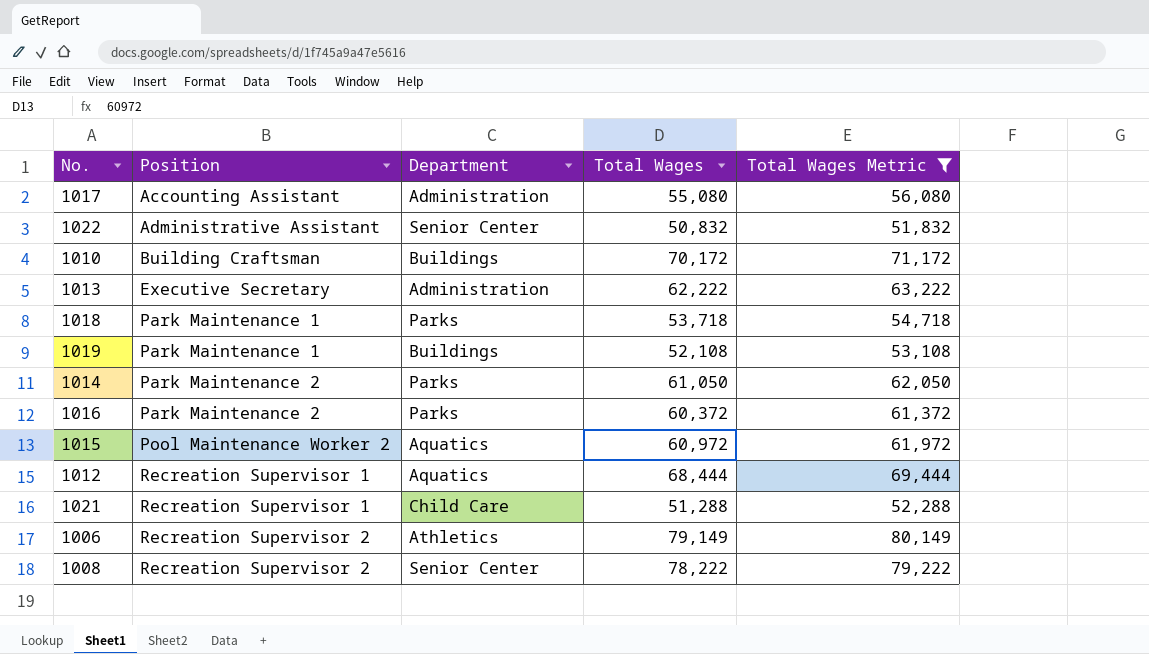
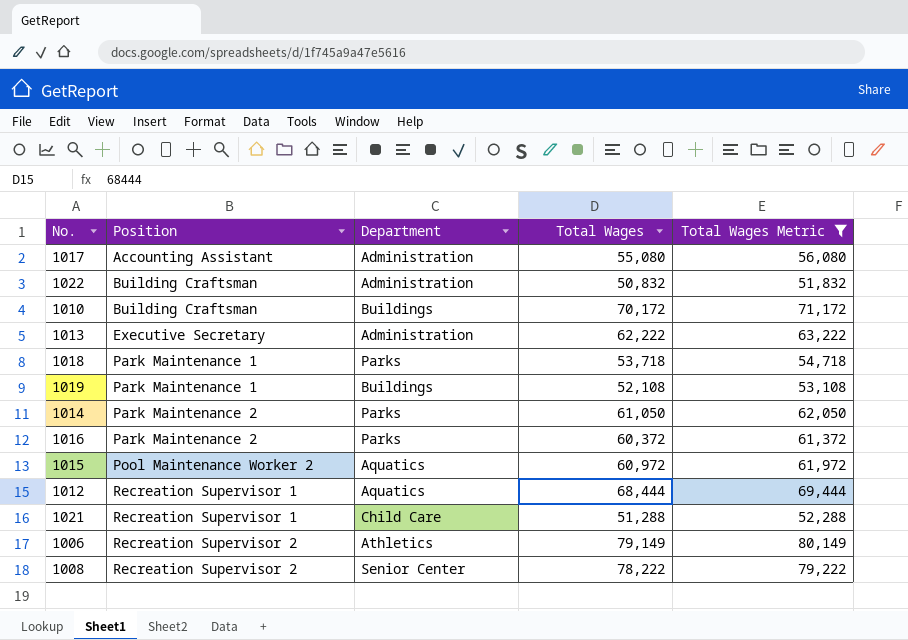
1022 | Position: Administrative Assistant -> Building Craftsman
1022 | Department: Senior Center -> Administration

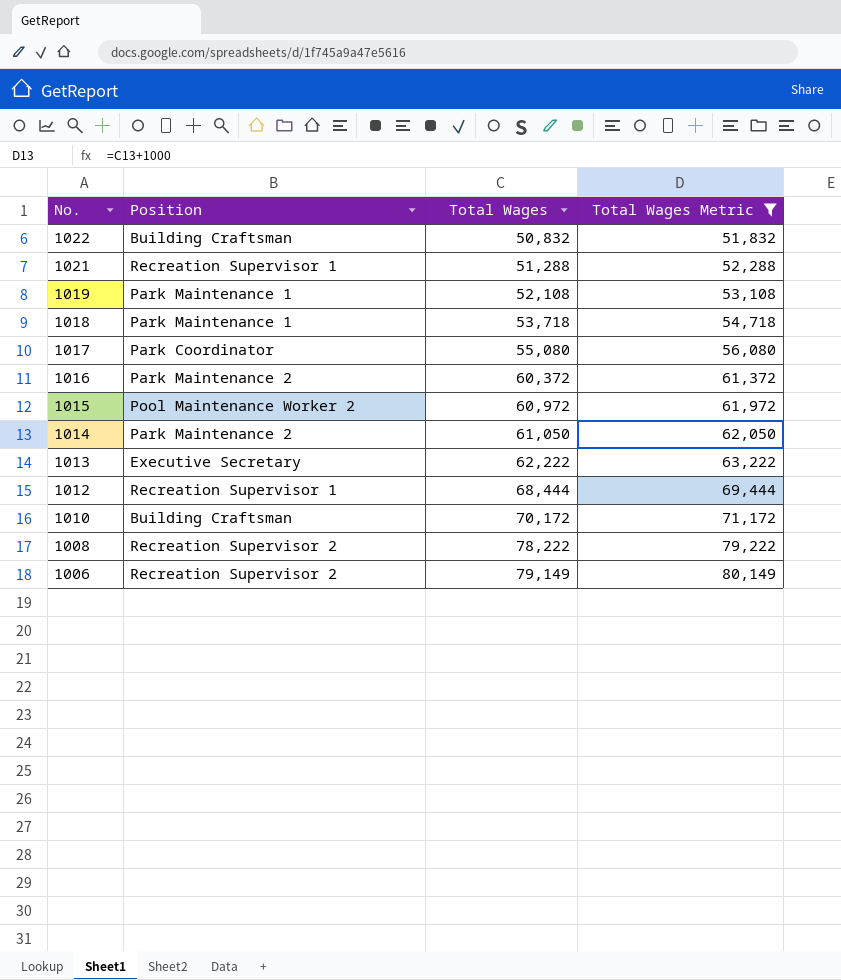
row order: Position ascending -> No. descending
column Department | position: 3 -> none
1017 | Position: Accounting Assistant -> Park Coordinator

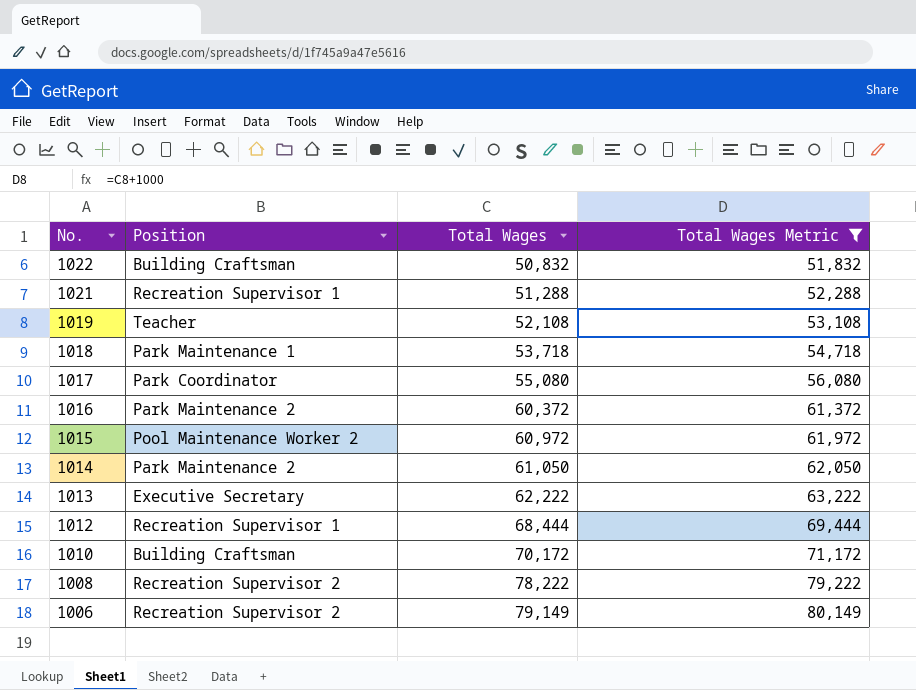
1019 | Position: Park Maintenance 1 -> Teacher

